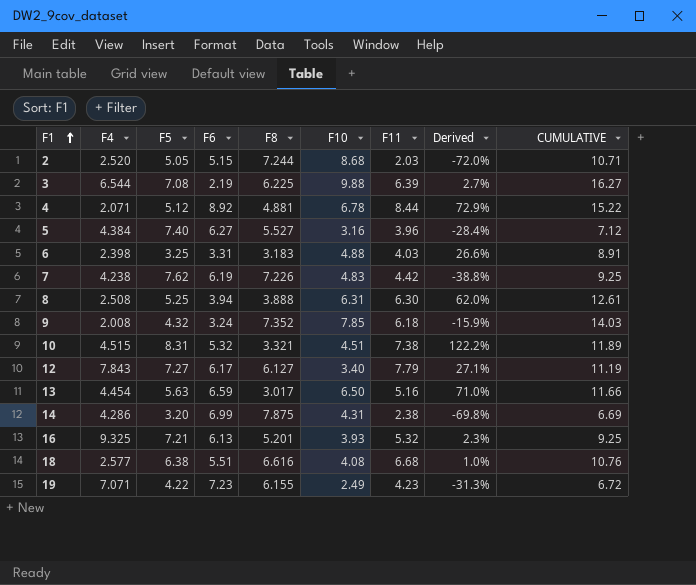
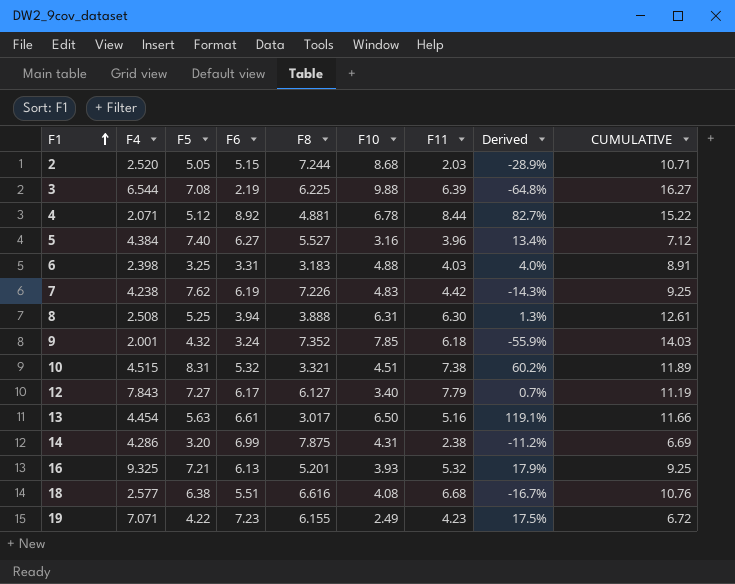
column Derived | formula: ([F11] - [F8]) / [F8] -> ([F6] - [F8]) / [F8]
9 | F4: 2.008 -> 2.001
13 | F6: 6.59 -> 6.61

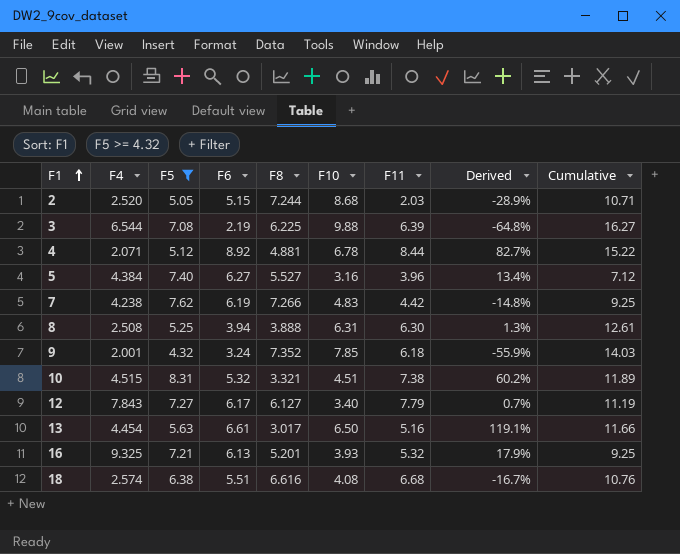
filter: none -> F5 >= 4.32
column name: CUMULATIVE -> Cumulative
7 | F8: 7.226 -> 7.266
7 | Derived: -14.3% -> -14.8%
18 | F4: 2.577 -> 2.574

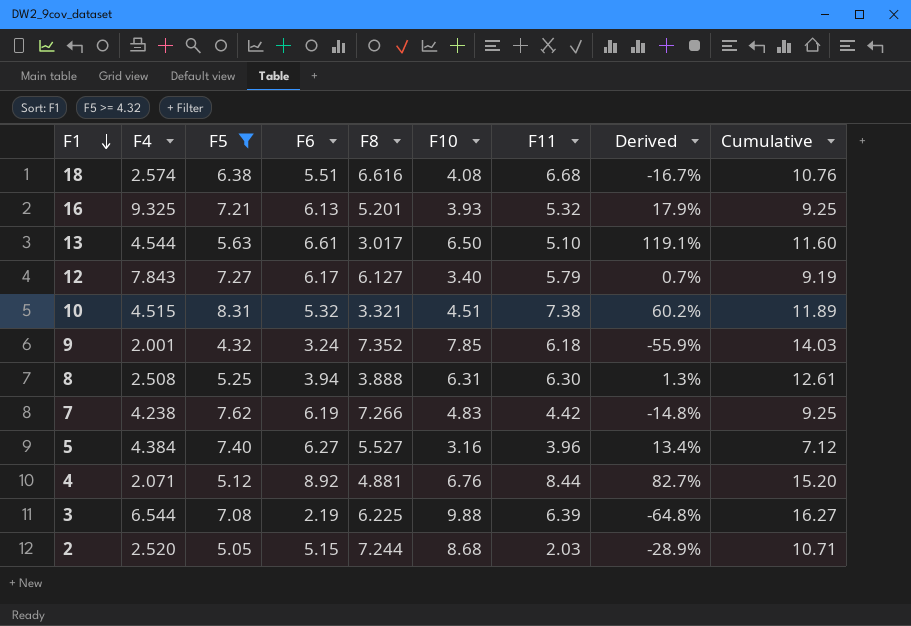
row order: F1 ascending -> F1 descending
13 | F4: 4.454 -> 4.544
13 | F11: 5.16 -> 5.10
13 | Cumulative: 11.66 -> 11.60
12 | F11: 7.79 -> 5.79
12 | Cumulative: 11.19 -> 9.19
4 | F10: 6.78 -> 6.76
4 | Cumulative: 15.22 -> 15.20

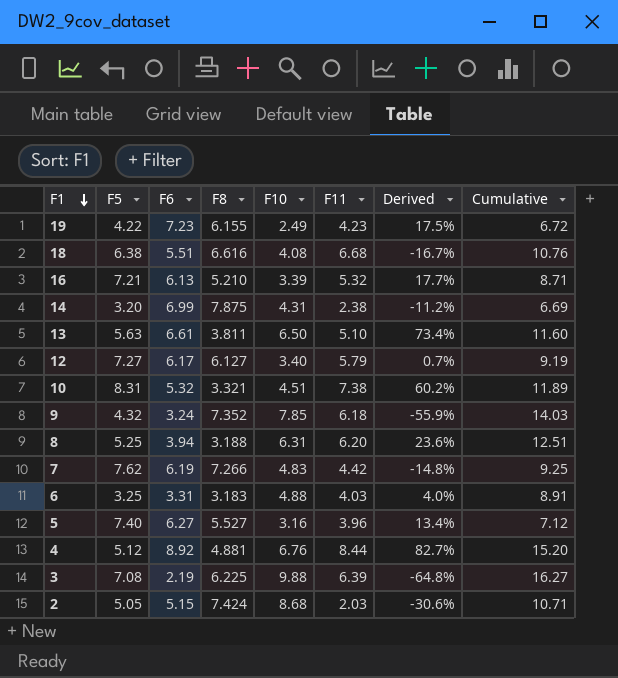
filter: F5 >= 4.32 -> none
column F4 | position: 2 -> none
16 | F8: 5.201 -> 5.210
16 | F10: 3.93 -> 3.39
16 | Derived: 17.9% -> 17.7%
16 | Cumulative: 9.25 -> 8.71
13 | F8: 3.017 -> 3.811
13 | Derived: 119.1% -> 73.4%
8 | F8: 3.888 -> 3.188
8 | F11: 6.30 -> 6.20
8 | Derived: 1.3% -> 23.6%
8 | Cumulative: 12.61 -> 12.51
2 | F8: 7.244 -> 7.424
2 | Derived: -28.9% -> -30.6%

